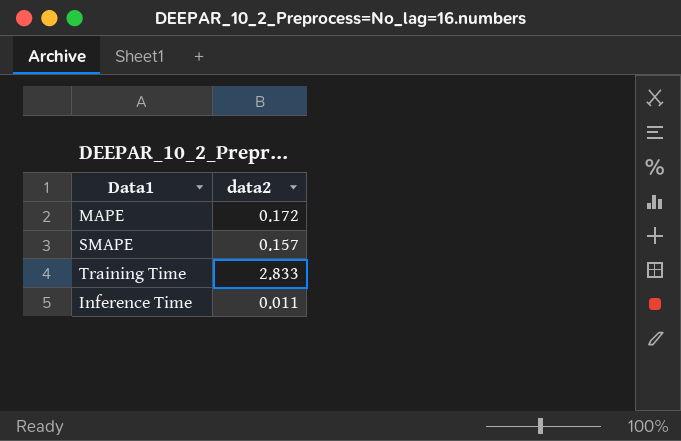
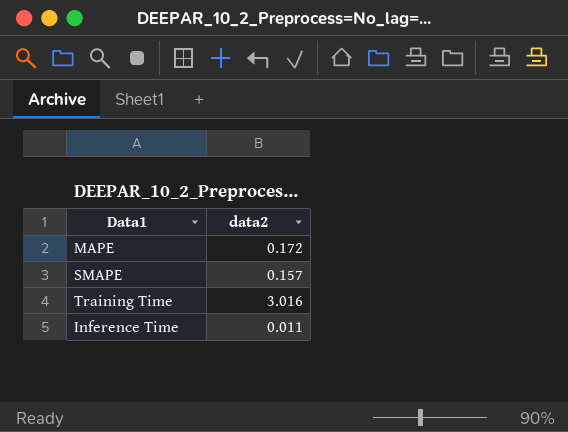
Training Time | data2: 2.833 -> 3.016

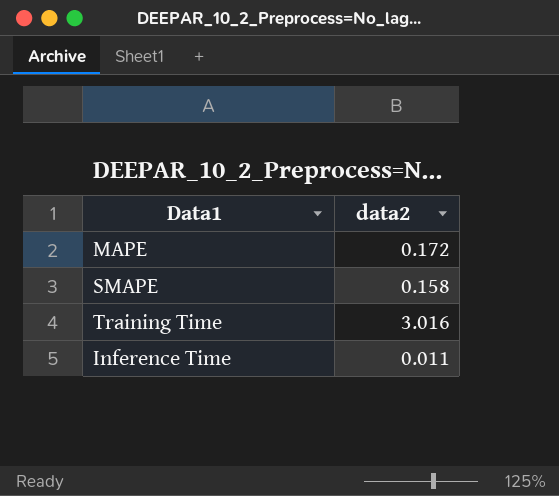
SMAPE | data2: 0.157 -> 0.158

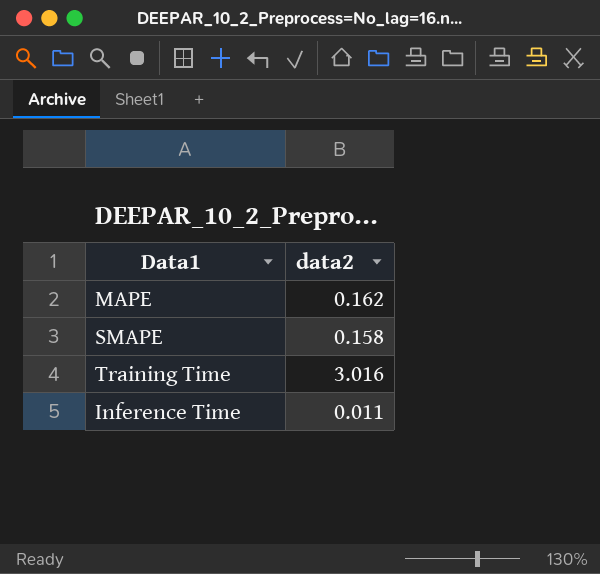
MAPE | data2: 0.172 -> 0.162

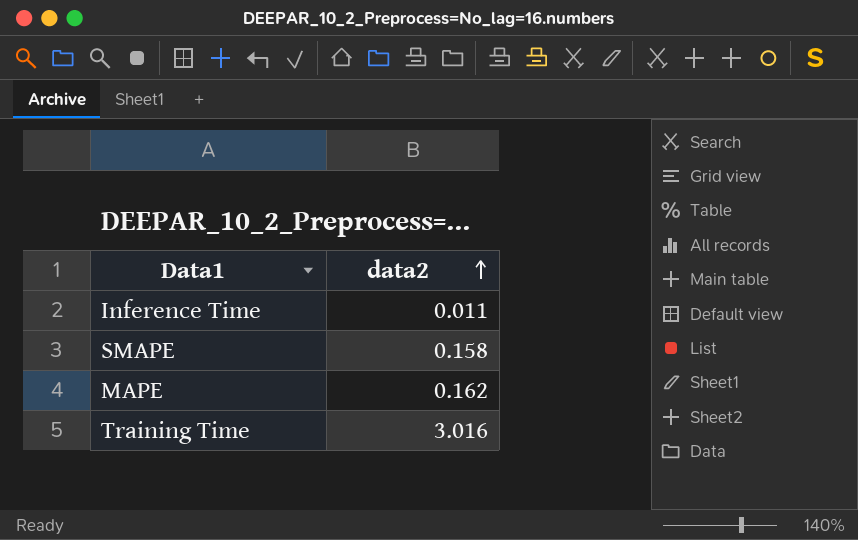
row order: none -> data2 ascending

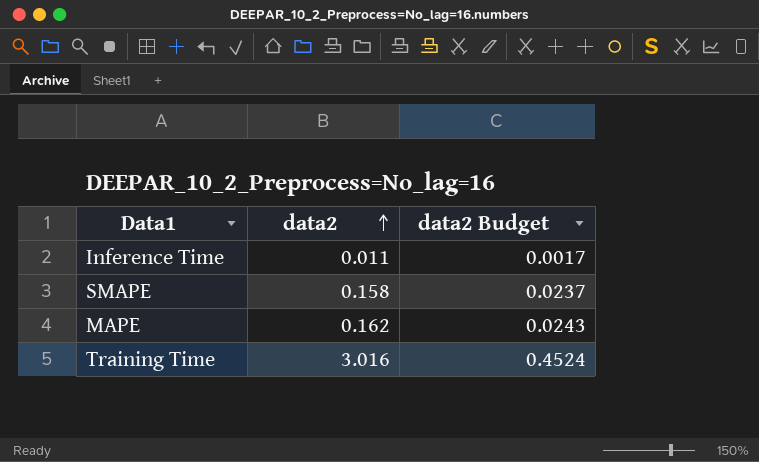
column data2 Budget | formula: none -> [data2] * 0.15

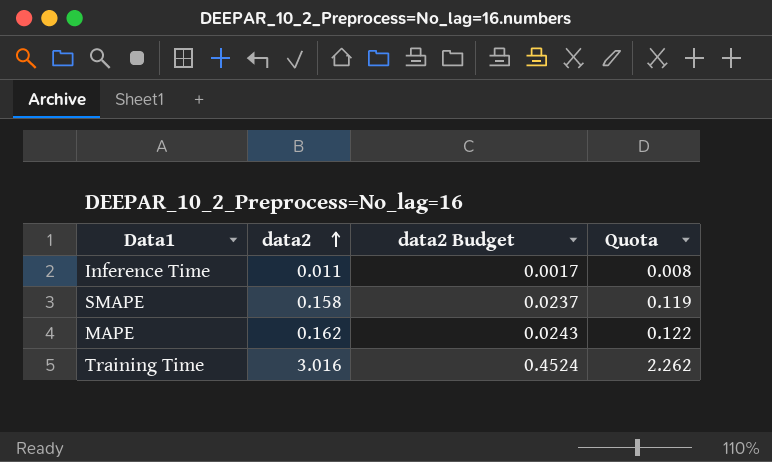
column Quota | formula: none -> [data2] * 0.75

